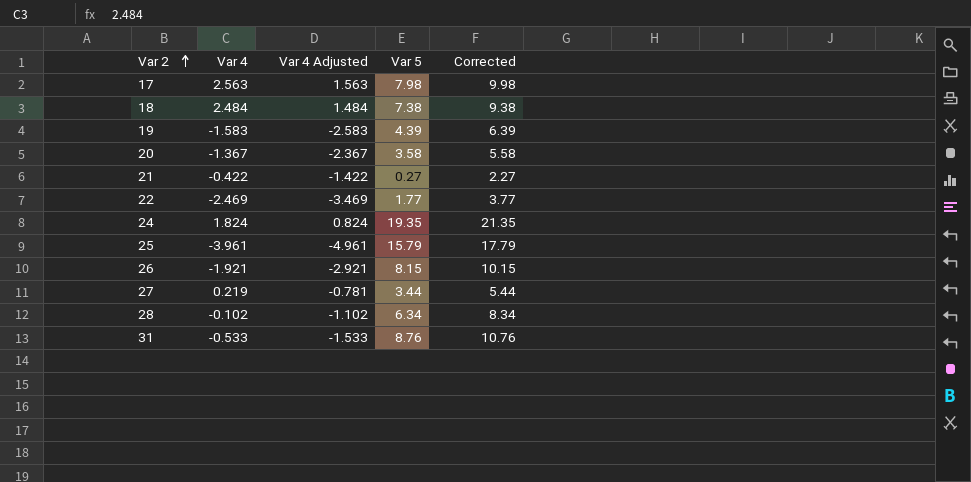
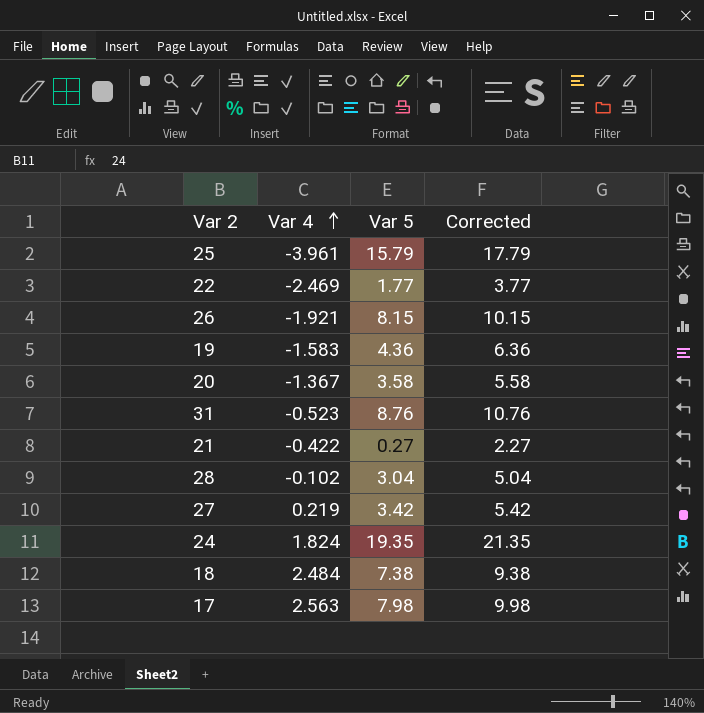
row order: Var 2 ascending -> Var 4 ascending
column Var 4 Adjusted | formula: [Var 4] - 1 -> none
19 | Var 5: 4.39 -> 4.36
19 | Corrected: 6.39 -> 6.36
31 | Var 4: -0.533 -> -0.523
28 | Var 5: 6.34 -> 3.04
28 | Corrected: 8.34 -> 5.04
27 | Var 5: 3.44 -> 3.42
27 | Corrected: 5.44 -> 5.42

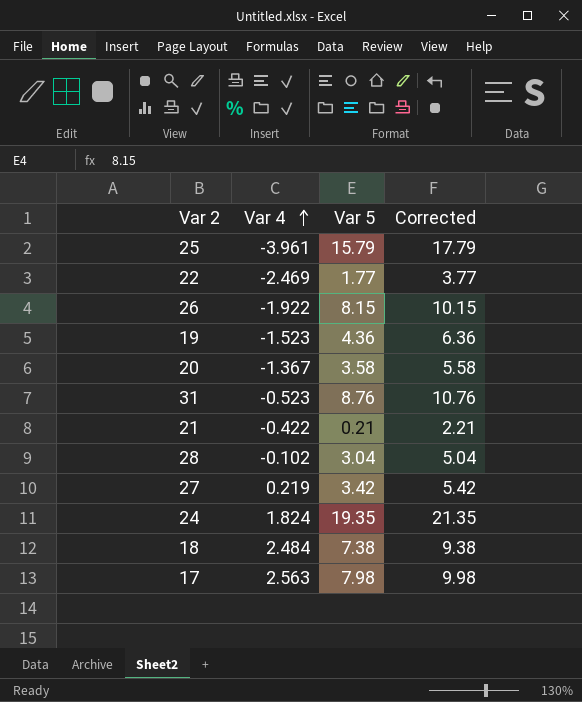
26 | Var 4: -1.921 -> -1.922
19 | Var 4: -1.583 -> -1.523
21 | Var 5: 0.27 -> 0.21
21 | Corrected: 2.27 -> 2.21

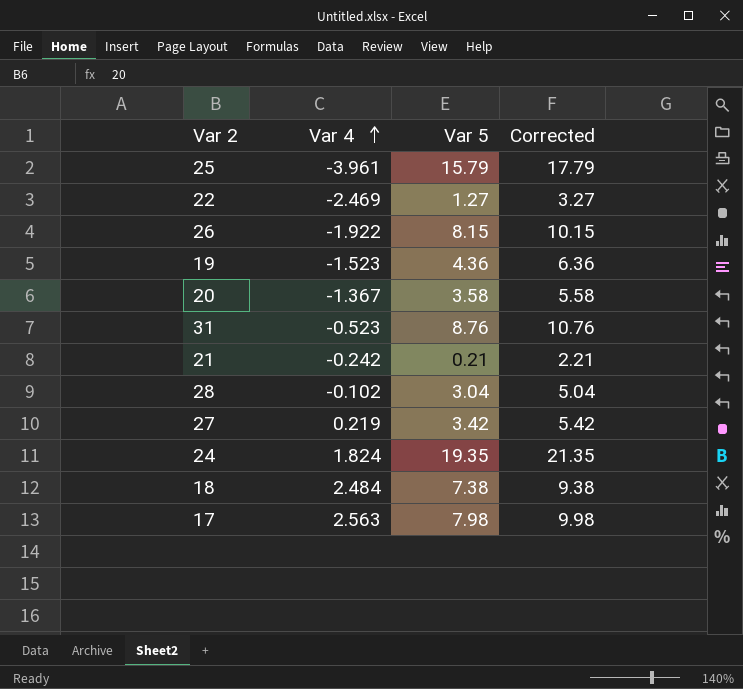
22 | Var 5: 1.77 -> 1.27
22 | Corrected: 3.77 -> 3.27
21 | Var 4: -0.422 -> -0.242

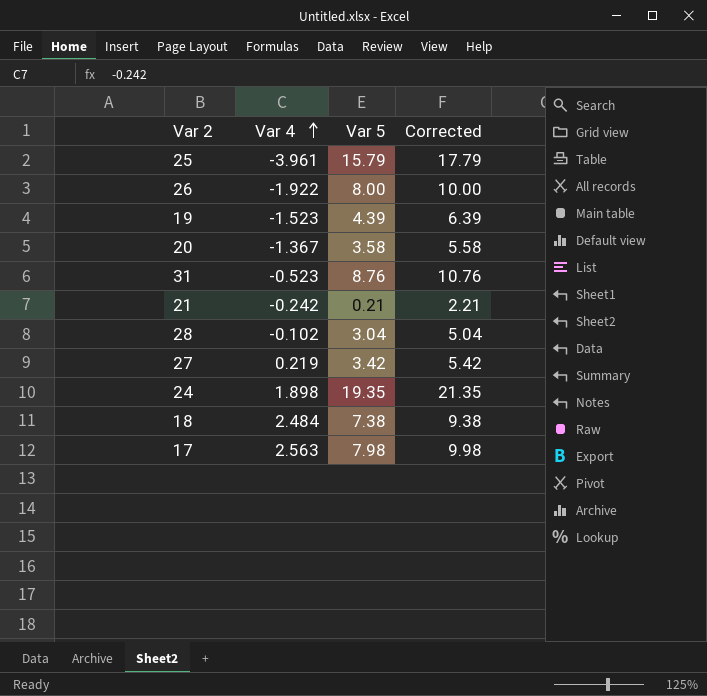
row 22: -2.469 | 1.27 | 3.27 -> none
26 | Var 5: 8.15 -> 8.00
26 | Corrected: 10.15 -> 10.00
19 | Var 5: 4.36 -> 4.39
19 | Corrected: 6.36 -> 6.39
24 | Var 4: 1.824 -> 1.898

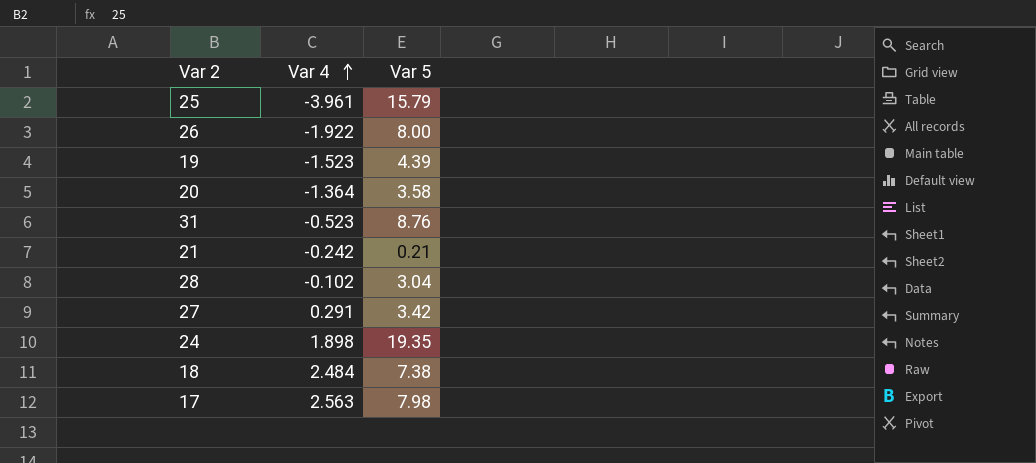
column Corrected | formula: [Var 5] + 2 -> none
20 | Var 4: -1.367 -> -1.364
27 | Var 4: 0.219 -> 0.291

